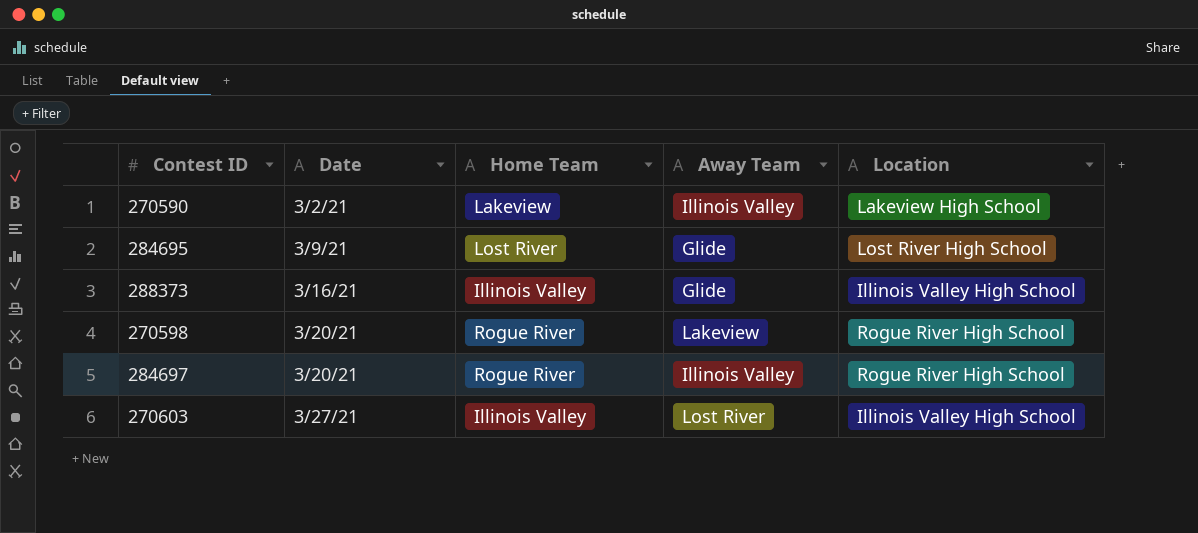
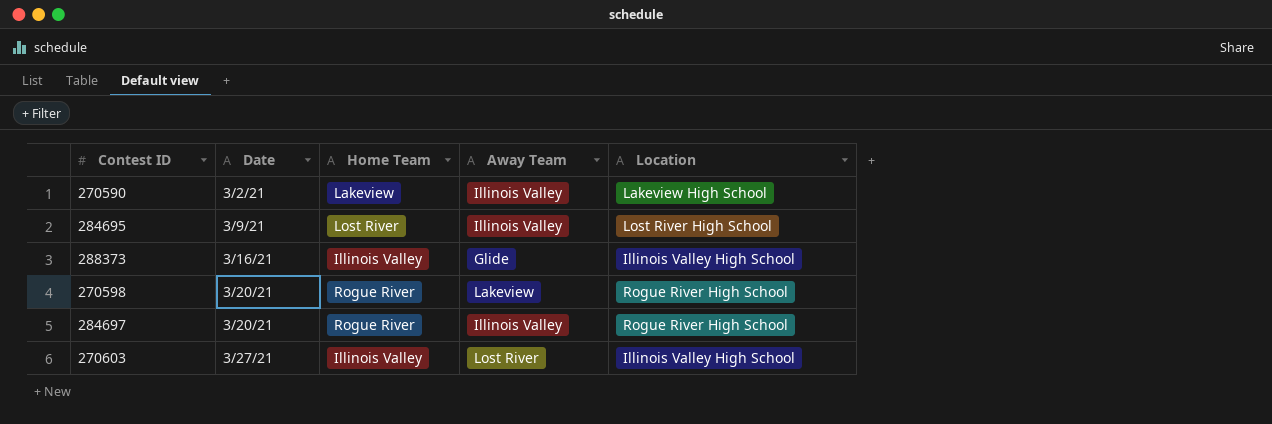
284695 | Away Team: Glide -> Illinois Valley

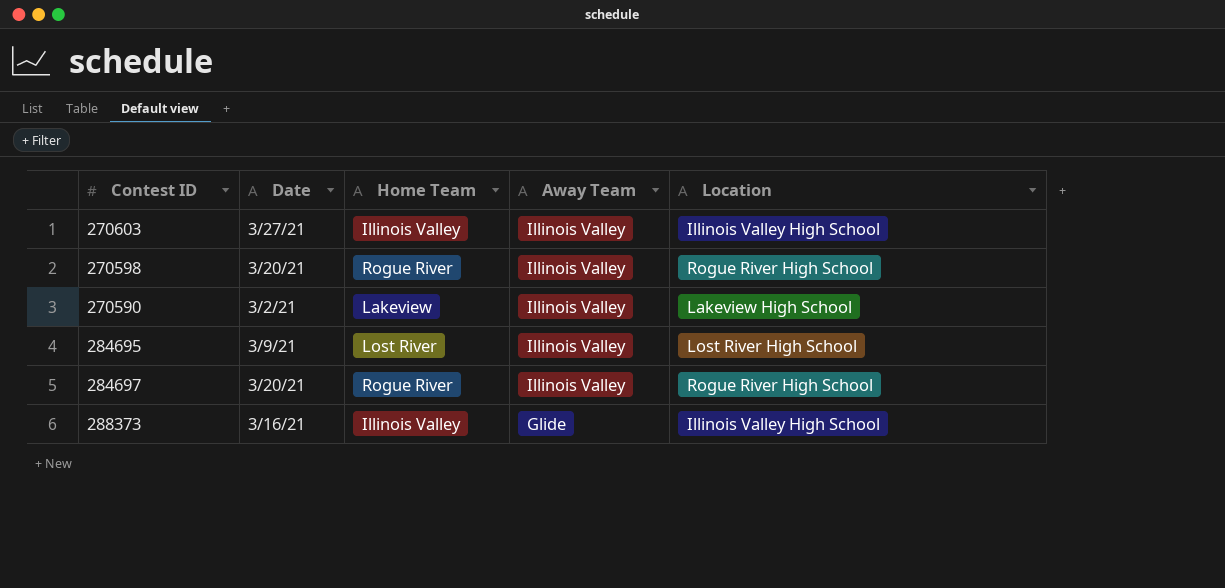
row order: Date ascending -> Away Team descending
270603 | Away Team: Lost River -> Illinois Valley
270598 | Away Team: Lakeview -> Illinois Valley

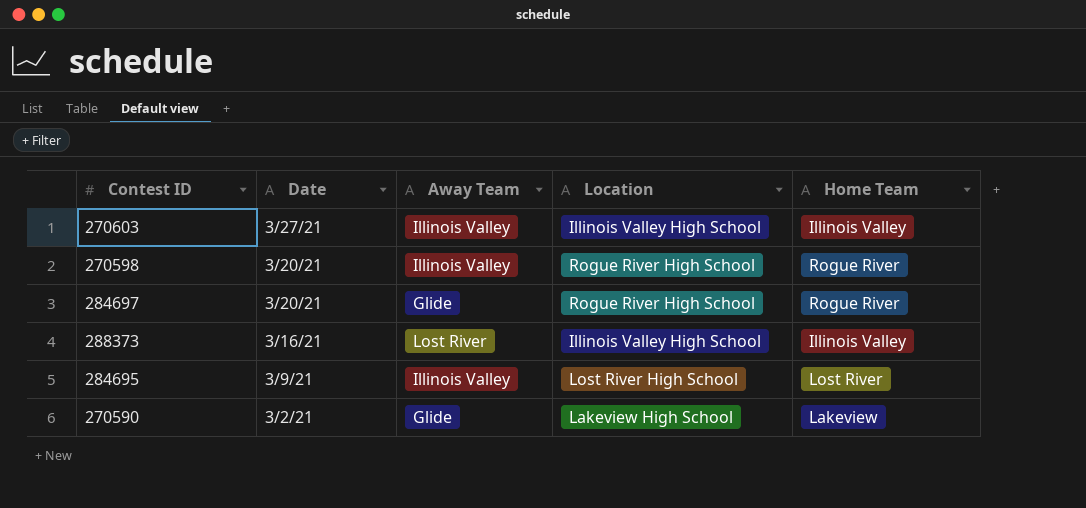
row order: Away Team descending -> Date descending
column Home Team | position: 3 -> 5
284697 | Away Team: Illinois Valley -> Glide
288373 | Away Team: Glide -> Lost River
270590 | Away Team: Illinois Valley -> Glide

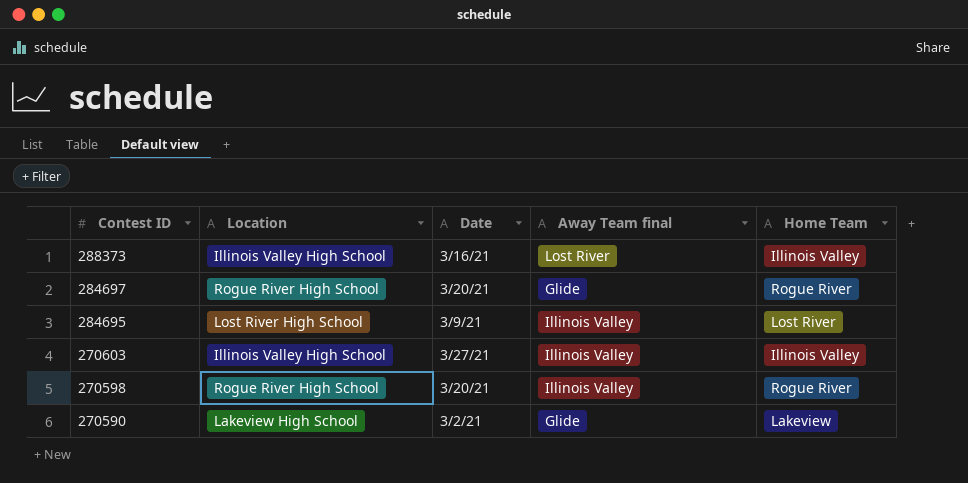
row order: Date descending -> Contest ID descending
column Location | position: 4 -> 2
column name: Away Team -> Away Team final

